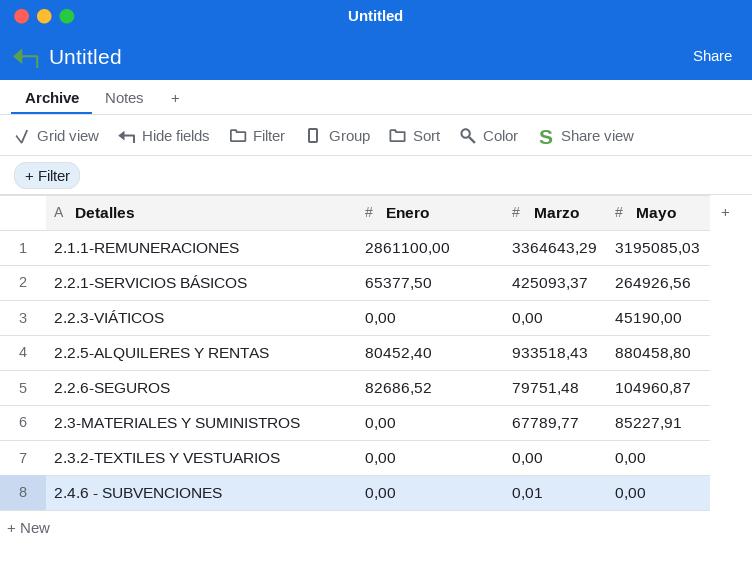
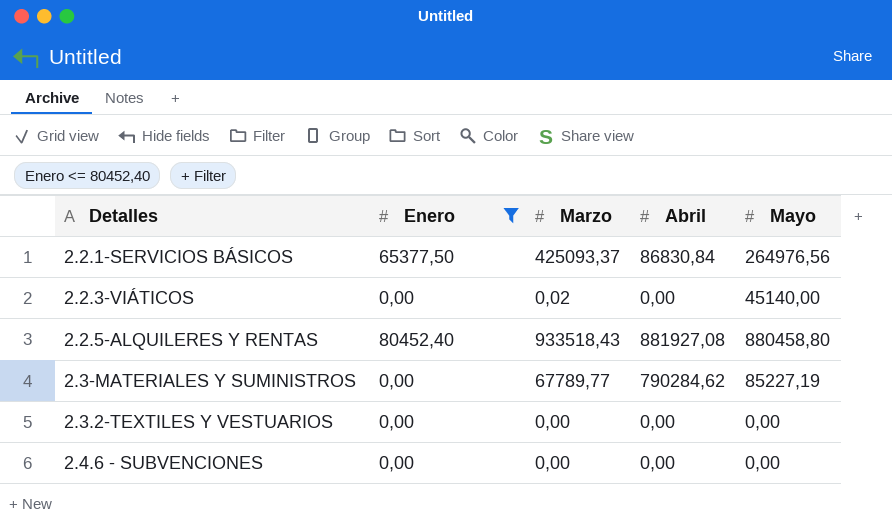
filter: none -> Enero <= 80452,40
column Abril | position: none -> 4
2.2.1-SERVICIOS BÁSICOS | Mayo: 264926,56 -> 264976,56
2.2.3-VIÁTICOS | Marzo: 0,00 -> 0,02
2.2.3-VIÁTICOS | Mayo: 45190,00 -> 45140,00
2.3-MATERIALES Y SUMINISTROS | Mayo: 85227,91 -> 85227,19
2.4.6 - SUBVENCIONES | Marzo: 0,01 -> 0,00

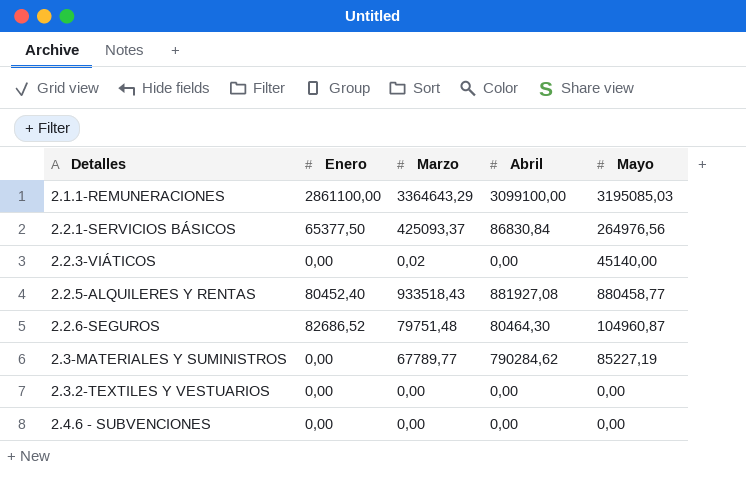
filter: Enero <= 80452,40 -> none
2.2.5-ALQUILERES Y RENTAS | Mayo: 880458,80 -> 880458,77

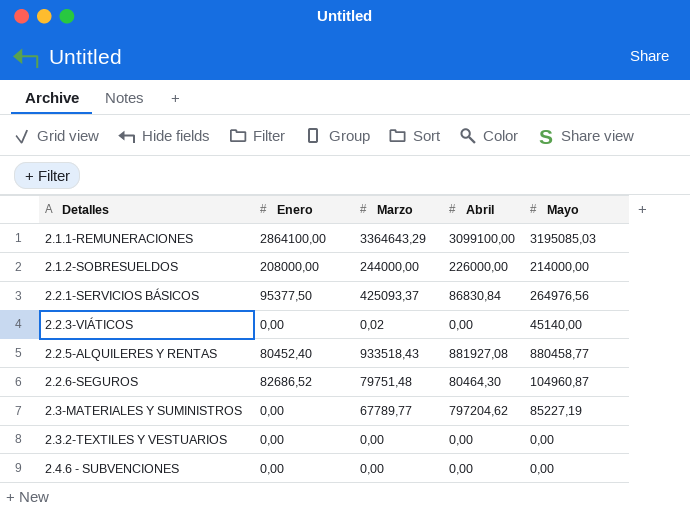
2.1.1-REMUNERACIONES | Enero: 2861100,00 -> 2864100,00
row 2.1.2-SOBRESUELDOS: none -> 208000,00 | 244000,00 | 226000,00 | 214000,00
2.2.1-SERVICIOS BÁSICOS | Enero: 65377,50 -> 95377,50
2.3-MATERIALES Y SUMINISTROS | Abril: 790284,62 -> 797204,62

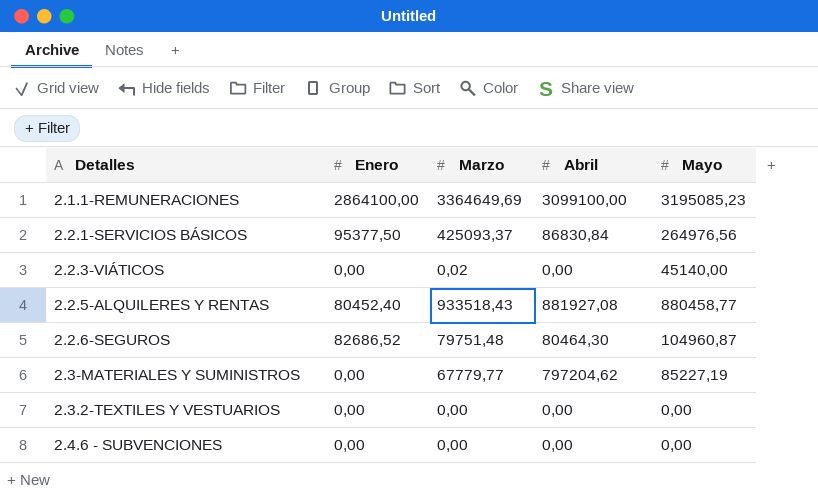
row 2.1.2-SOBRESUELDOS: 208000,00 | 244000,00 | 226000,00 | 214000,00 -> none
2.1.1-REMUNERACIONES | Marzo: 3364643,29 -> 3364649,69
2.1.1-REMUNERACIONES | Mayo: 3195085,03 -> 3195085,23
2.3-MATERIALES Y SUMINISTROS | Marzo: 67789,77 -> 67779,77

